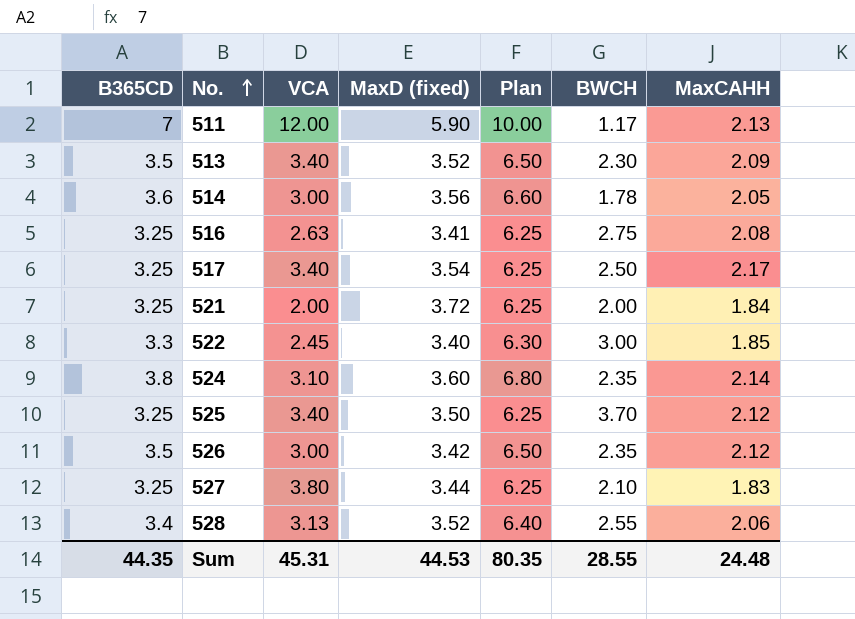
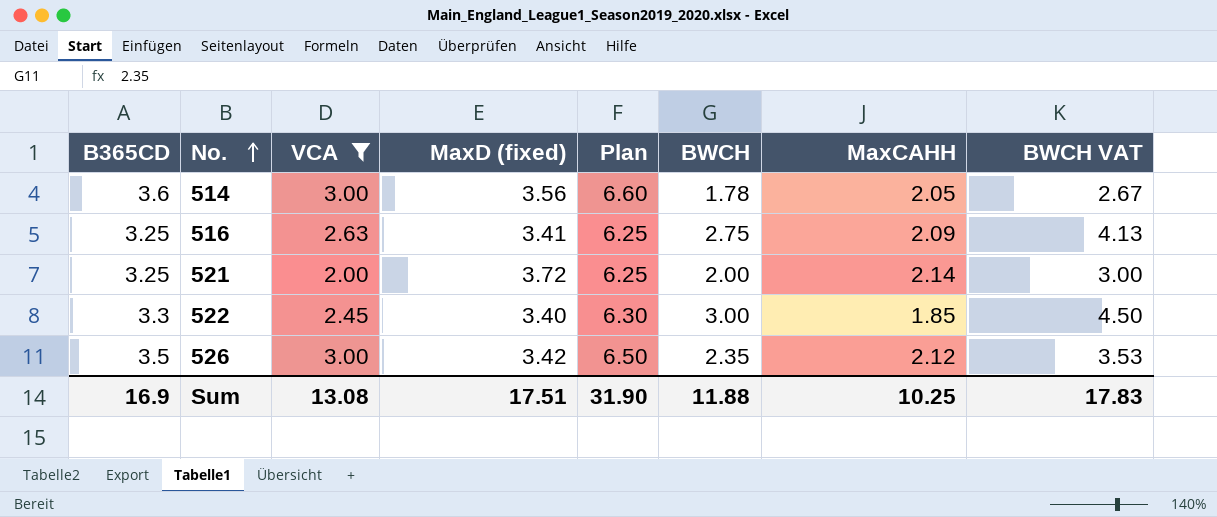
filter: none -> VCA <= 3.00
column BWCH VAT | formula: none -> [BWCH] * 1.5
516 | MaxCAHH: 2.08 -> 2.09
521 | MaxCAHH: 1.84 -> 2.14
Sum | B365CD: 44.35 -> 16.9
Sum | VCA: 45.31 -> 13.08
Sum | MaxD (fixed): 44.53 -> 17.51
Sum | Plan: 80.35 -> 31.90
Sum | BWCH: 28.55 -> 11.88
Sum | MaxCAHH: 24.48 -> 10.25

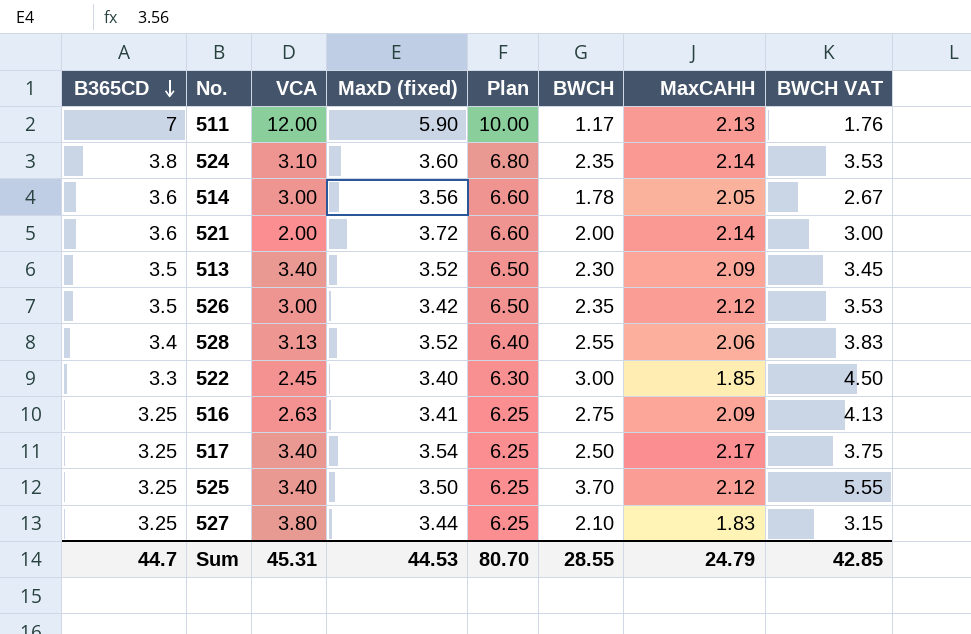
filter: VCA <= 3.00 -> none
row order: No. ascending -> B365CD descending
521 | B365CD: 3.25 -> 3.6
521 | Plan: 6.25 -> 6.60
Sum | B365CD: 16.9 -> 44.7
Sum | VCA: 13.08 -> 45.31
Sum | MaxD (fixed): 17.51 -> 44.53
Sum | Plan: 31.90 -> 80.70
Sum | BWCH: 11.88 -> 28.55
Sum | MaxCAHH: 10.25 -> 24.79
Sum | BWCH VAT: 17.83 -> 42.85

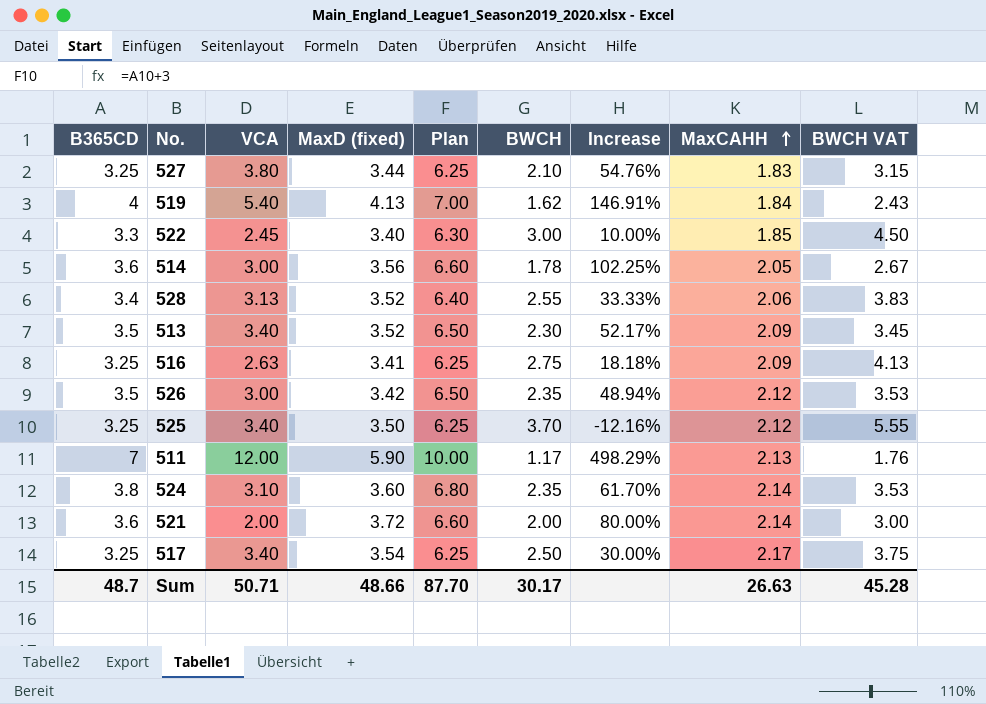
row order: B365CD descending -> MaxCAHH ascending
column Increase | formula: none -> ([B365CD] - [BWCH]) / [BWCH]
row 519: none -> 4 | 5.40 | 4.13 | 7.00 | 1.62 | 146.91% | 1.84 | 2.43
Sum | B365CD: 44.7 -> 48.7
Sum | VCA: 45.31 -> 50.71
Sum | MaxD (fixed): 44.53 -> 48.66
Sum | Plan: 80.70 -> 87.70
Sum | BWCH: 28.55 -> 30.17
Sum | MaxCAHH: 24.79 -> 26.63
Sum | BWCH VAT: 42.85 -> 45.28

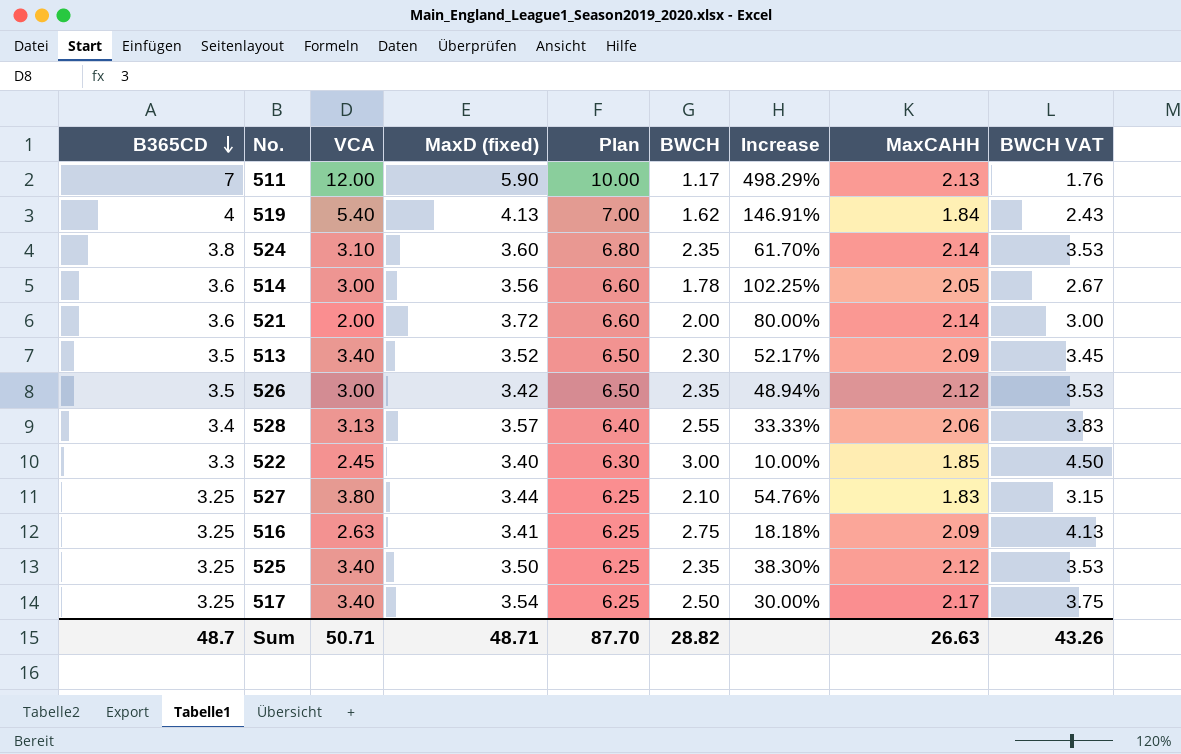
row order: MaxCAHH ascending -> B365CD descending
528 | MaxD (fixed): 3.52 -> 3.57
525 | BWCH: 3.70 -> 2.35
525 | Increase: -12.16% -> 38.30%
525 | BWCH VAT: 5.55 -> 3.53
Sum | MaxD (fixed): 48.66 -> 48.71
Sum | BWCH: 30.17 -> 28.82
Sum | BWCH VAT: 45.28 -> 43.26

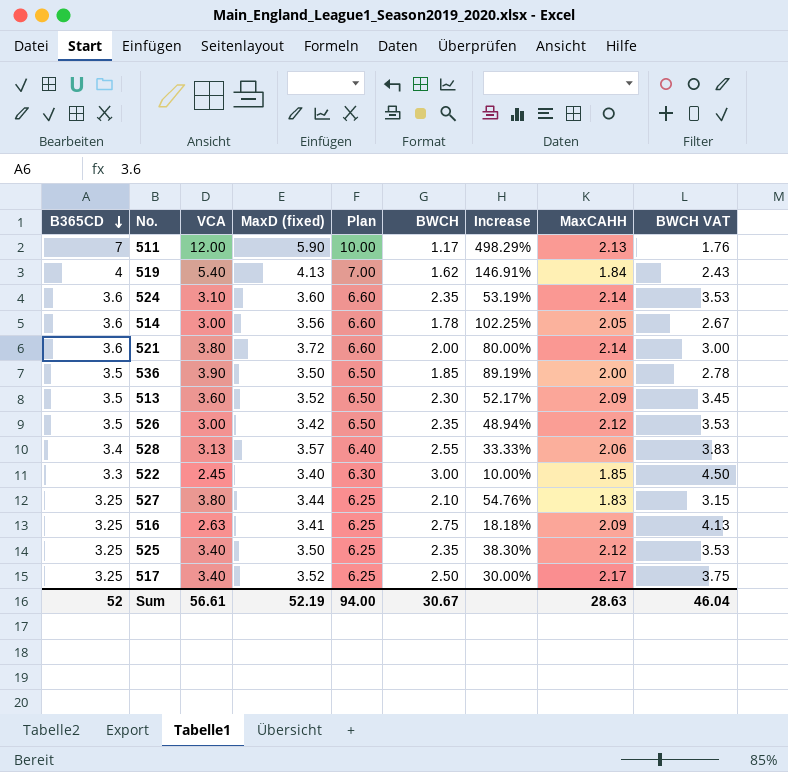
524 | B365CD: 3.8 -> 3.6
524 | Plan: 6.80 -> 6.60
524 | Increase: 61.70% -> 53.19%
521 | VCA: 2.00 -> 3.80
row 536: none -> 3.5 | 3.90 | 3.50 | 6.50 | 1.85 | 89.19% | 2.00 | 2.78
513 | VCA: 3.40 -> 3.60
517 | MaxD (fixed): 3.54 -> 3.52
Sum | B365CD: 48.7 -> 52
Sum | VCA: 50.71 -> 56.61
Sum | MaxD (fixed): 48.71 -> 52.19
Sum | Plan: 87.70 -> 94.00
Sum | BWCH: 28.82 -> 30.67
Sum | MaxCAHH: 26.63 -> 28.63
Sum | BWCH VAT: 43.26 -> 46.04

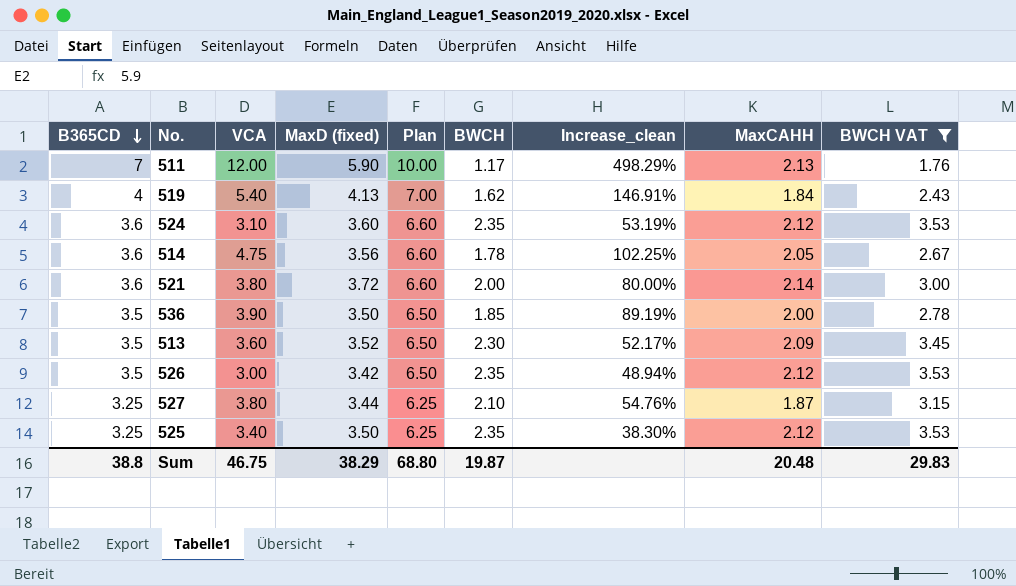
filter: none -> BWCH VAT <= 3.53
column name: Increase -> Increase_clean
524 | MaxCAHH: 2.14 -> 2.12
514 | VCA: 3.00 -> 4.75
527 | MaxCAHH: 1.83 -> 1.87
Sum | B365CD: 52 -> 38.8
Sum | VCA: 56.61 -> 46.75
Sum | MaxD (fixed): 52.19 -> 38.29
Sum | Plan: 94.00 -> 68.80
Sum | BWCH: 30.67 -> 19.87
Sum | MaxCAHH: 28.63 -> 20.48
Sum | BWCH VAT: 46.04 -> 29.83

